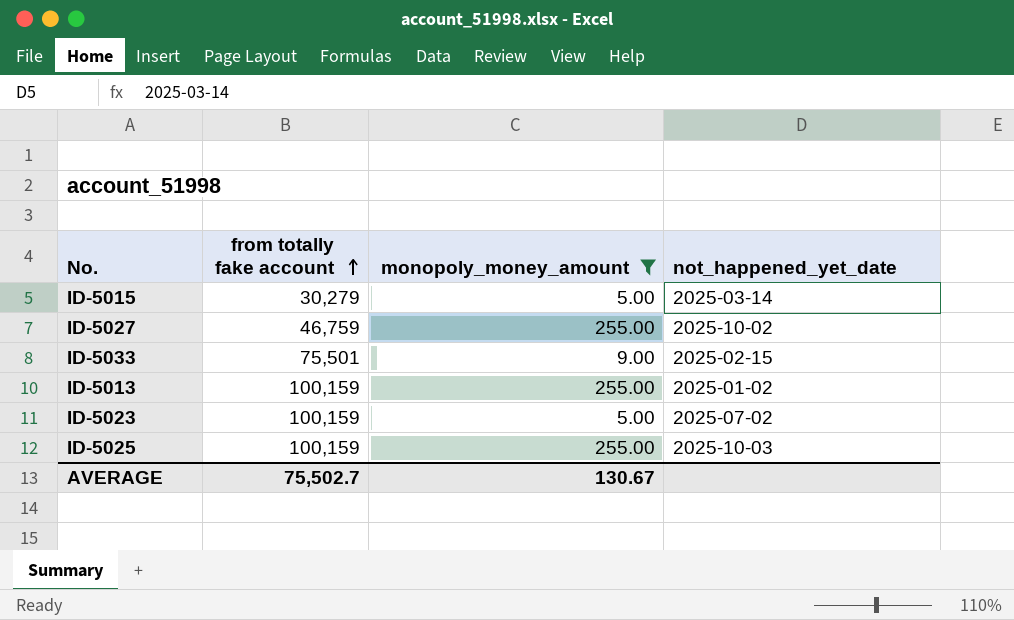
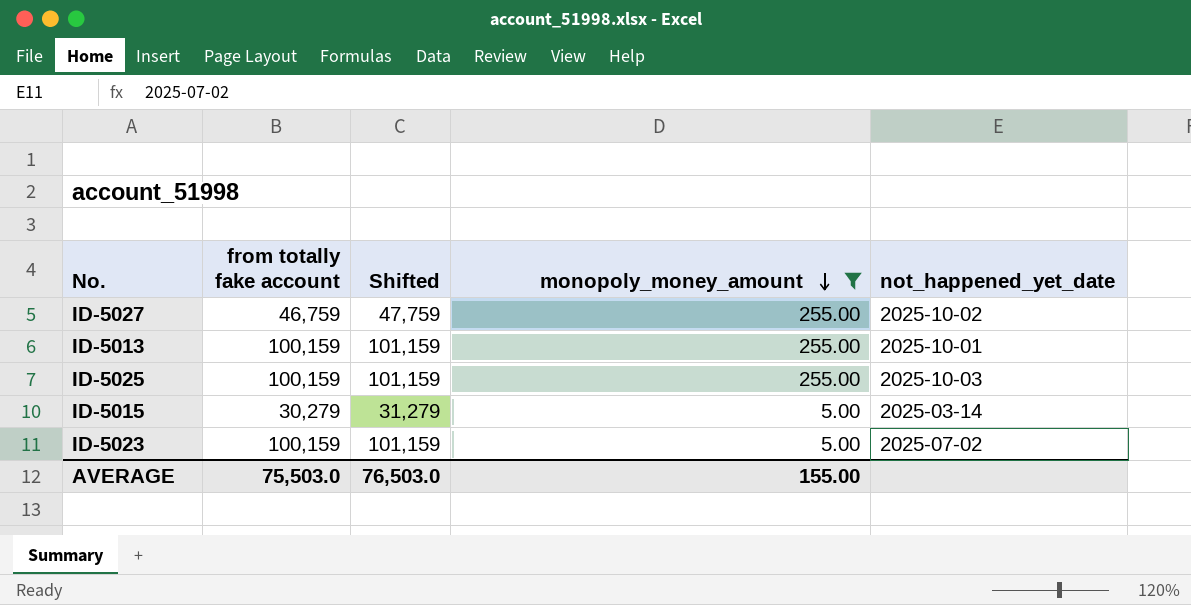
row order: from totally fake account ascending -> monopoly_money_amount descending
column Shifted | formula: none -> [from totally fake account] + 1000
row ID-5033: 75,501 | 9.00 | 2025-02-15 -> none
ID-5013 | not_happened_yet_date: 2025-01-02 -> 2025-10-01
AVERAGE | from totally fake account: 75,502.7 -> 75,503.0
AVERAGE | monopoly_money_amount: 130.67 -> 155.00

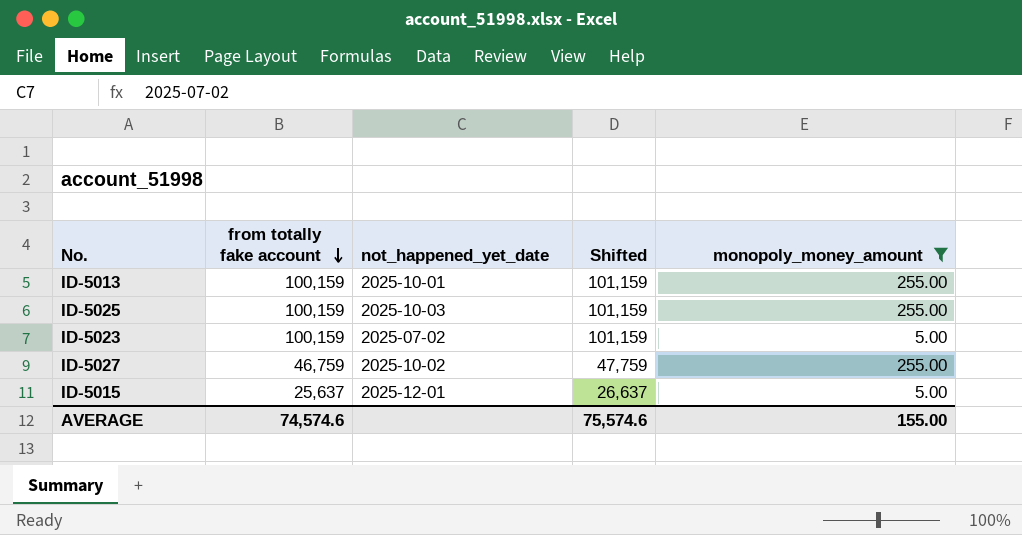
row order: monopoly_money_amount descending -> from totally fake account descending
column not_happened_yet_date | position: 5 -> 3
ID-5015 | from totally fake account: 30,279 -> 25,637
ID-5015 | not_happened_yet_date: 2025-03-14 -> 2025-12-01
ID-5015 | Shifted: 31,279 -> 26,637
AVERAGE | from totally fake account: 75,503.0 -> 74,574.6
AVERAGE | Shifted: 76,503.0 -> 75,574.6

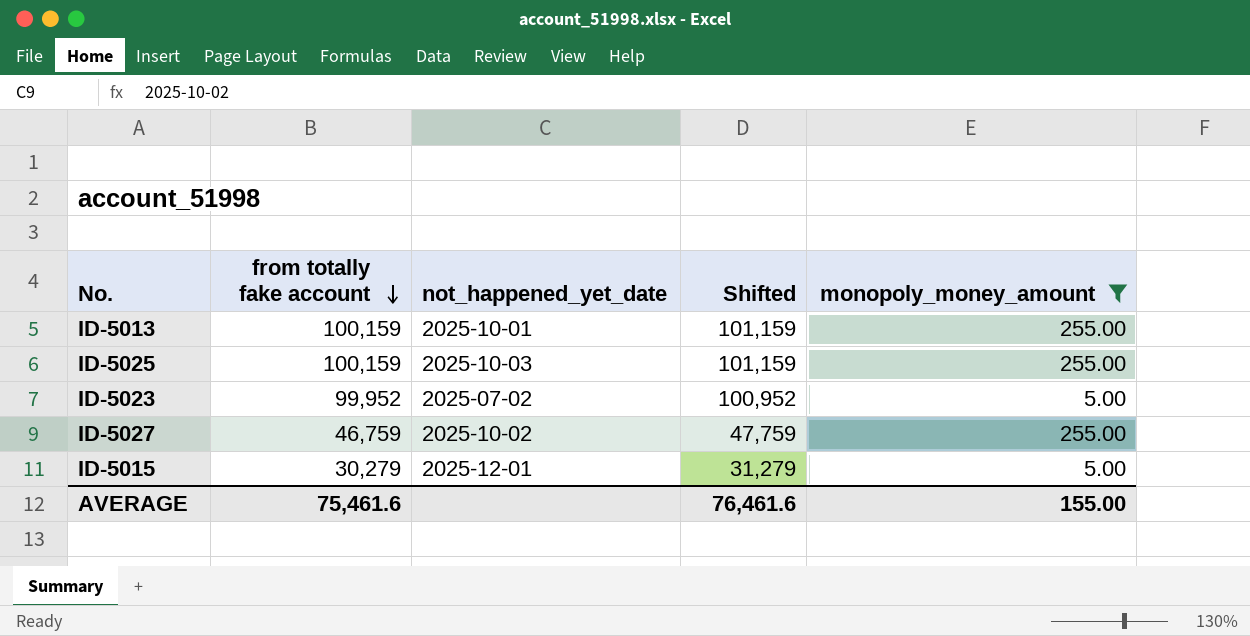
ID-5023 | from totally fake account: 100,159 -> 99,952
ID-5023 | Shifted: 101,159 -> 100,952
ID-5015 | from totally fake account: 25,637 -> 30,279
ID-5015 | Shifted: 26,637 -> 31,279
AVERAGE | from totally fake account: 74,574.6 -> 75,461.6
AVERAGE | Shifted: 75,574.6 -> 76,461.6

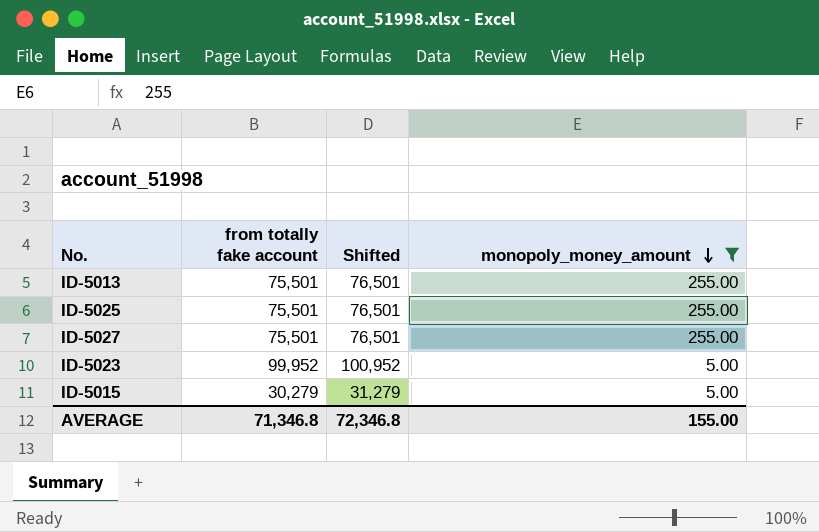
row order: from totally fake account descending -> monopoly_money_amount descending
column not_happened_yet_date | position: 3 -> none
ID-5013 | from totally fake account: 100,159 -> 75,501
ID-5013 | Shifted: 101,159 -> 76,501
ID-5025 | from totally fake account: 100,159 -> 75,501
ID-5025 | Shifted: 101,159 -> 76,501
ID-5027 | from totally fake account: 46,759 -> 75,501
ID-5027 | Shifted: 47,759 -> 76,501
AVERAGE | from totally fake account: 75,461.6 -> 71,346.8
AVERAGE | Shifted: 76,461.6 -> 72,346.8

